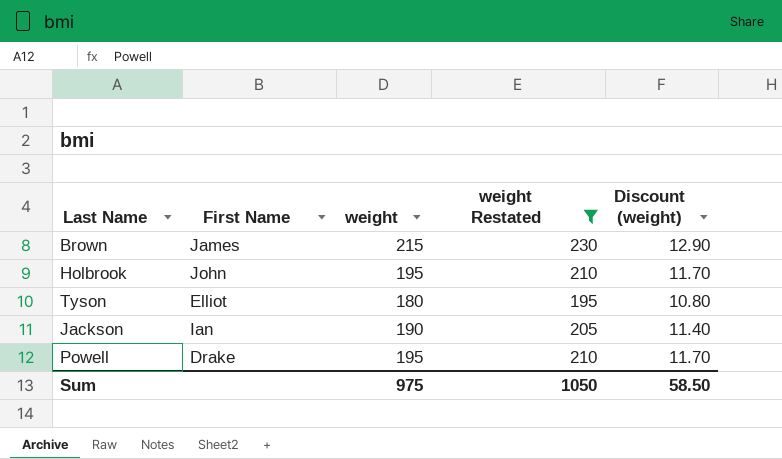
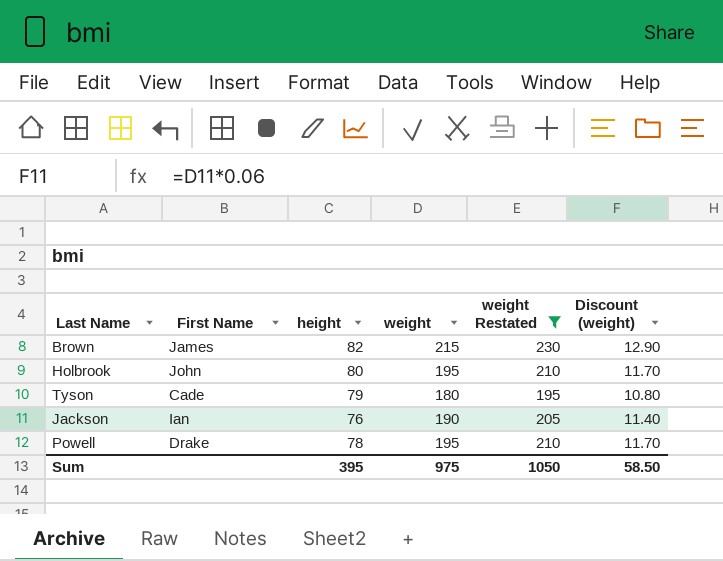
column height | position: none -> 3
Tyson | First Name: Elliot -> Cade

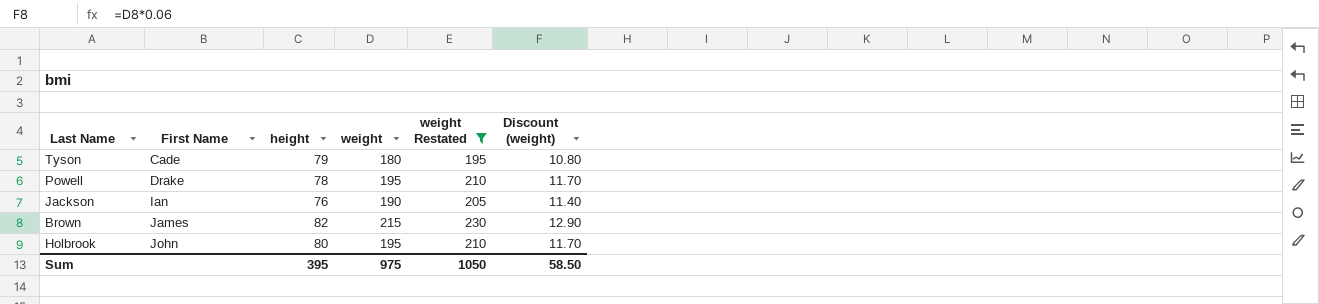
row order: none -> First Name ascending

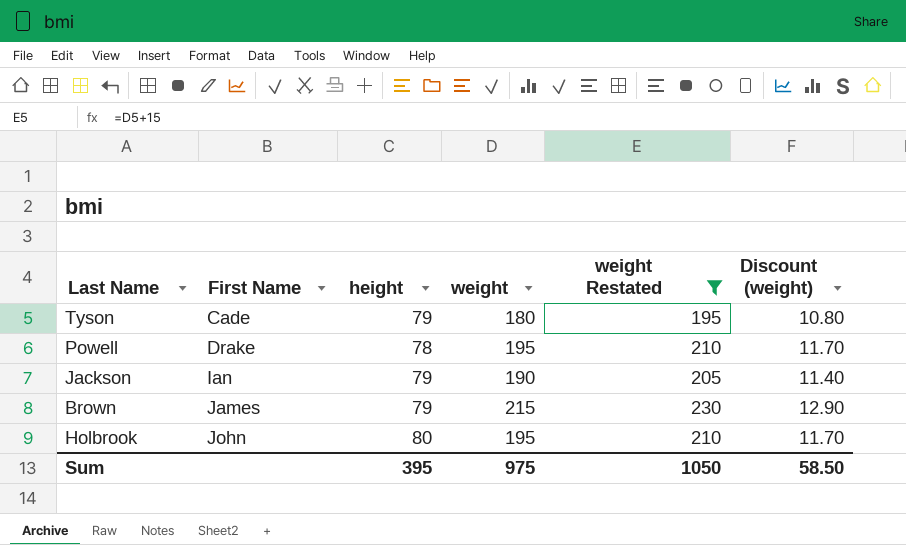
Jackson | height: 76 -> 79
Brown | height: 82 -> 79

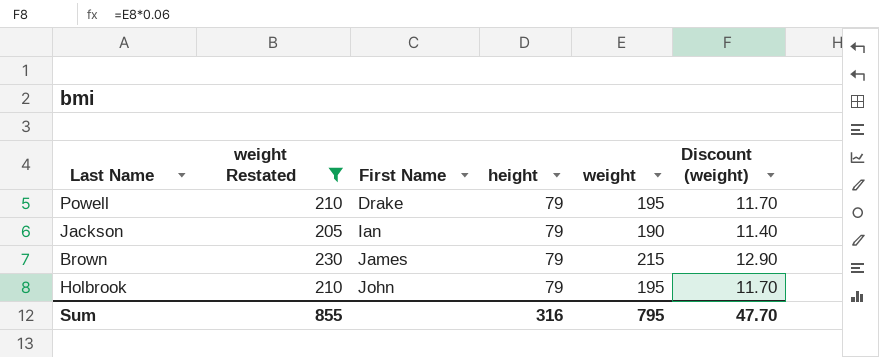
column weight Restated | position: 5 -> 2
row Tyson: Cade | 79 | 180 | 195 | 10.80 -> none
Powell | height: 78 -> 79
Holbrook | height: 80 -> 79
Sum | weight Restated: 1050 -> 855
Sum | height: 395 -> 316
Sum | weight: 975 -> 795
Sum | Discount (weight): 58.50 -> 47.70

